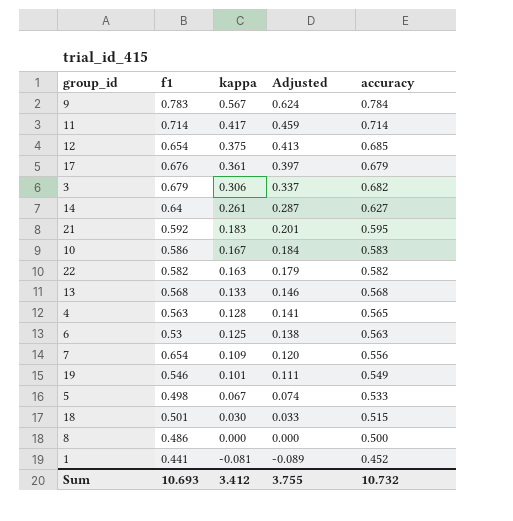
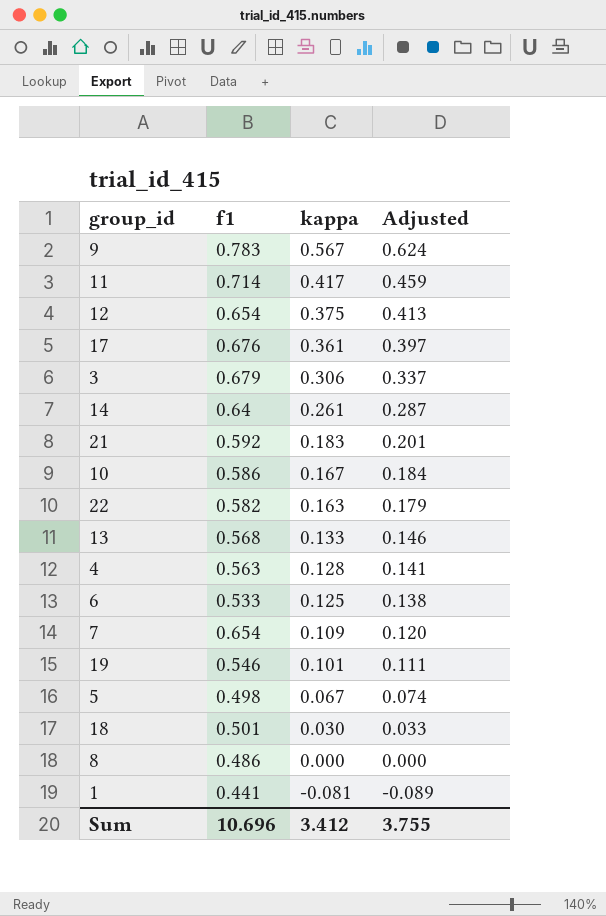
column accuracy | position: 5 -> none
6 | f1: 0.53 -> 0.533
Sum | f1: 10.693 -> 10.696

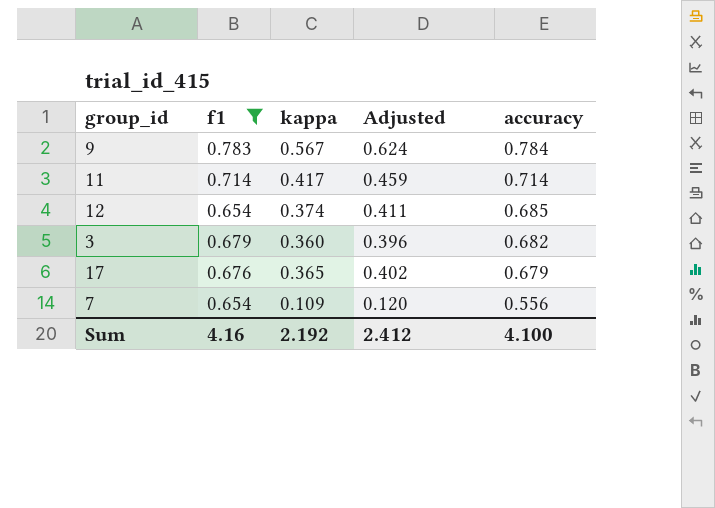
filter: none -> f1 >= 0.654
row order: kappa descending -> accuracy descending
column accuracy | position: none -> 5
12 | kappa: 0.375 -> 0.374
12 | Adjusted: 0.413 -> 0.411
3 | kappa: 0.306 -> 0.360
3 | Adjusted: 0.337 -> 0.396
17 | kappa: 0.361 -> 0.365
17 | Adjusted: 0.397 -> 0.402
Sum | f1: 10.696 -> 4.16
Sum | kappa: 3.412 -> 2.192
Sum | Adjusted: 3.755 -> 2.412

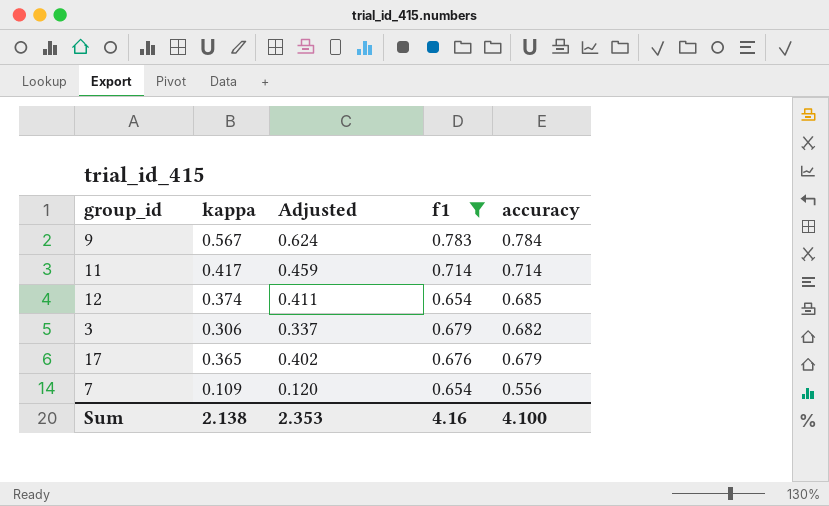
column f1 | position: 2 -> 4
3 | kappa: 0.360 -> 0.306
3 | Adjusted: 0.396 -> 0.337
Sum | kappa: 2.192 -> 2.138
Sum | Adjusted: 2.412 -> 2.353

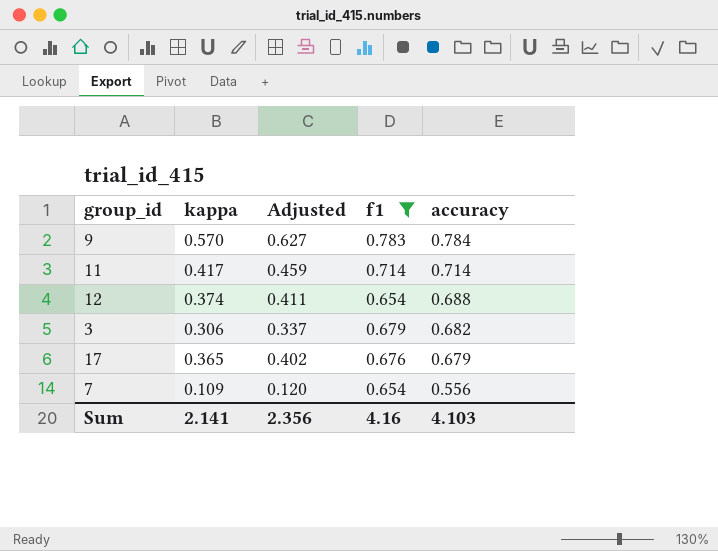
9 | kappa: 0.567 -> 0.570
9 | Adjusted: 0.624 -> 0.627
12 | accuracy: 0.685 -> 0.688
Sum | kappa: 2.138 -> 2.141
Sum | Adjusted: 2.353 -> 2.356
Sum | accuracy: 4.100 -> 4.103

